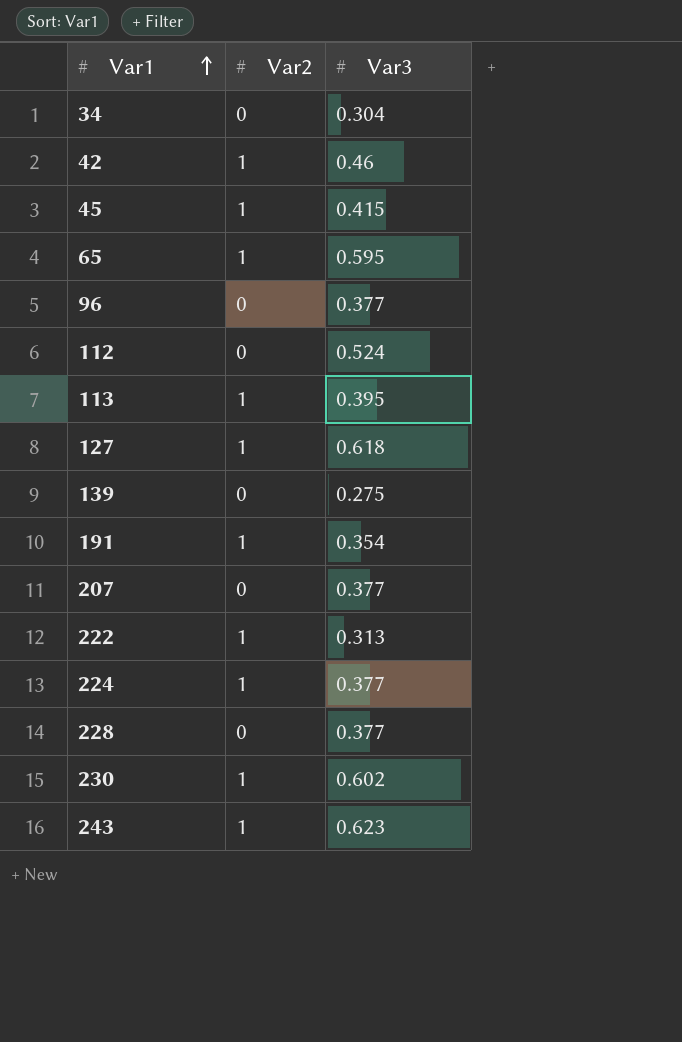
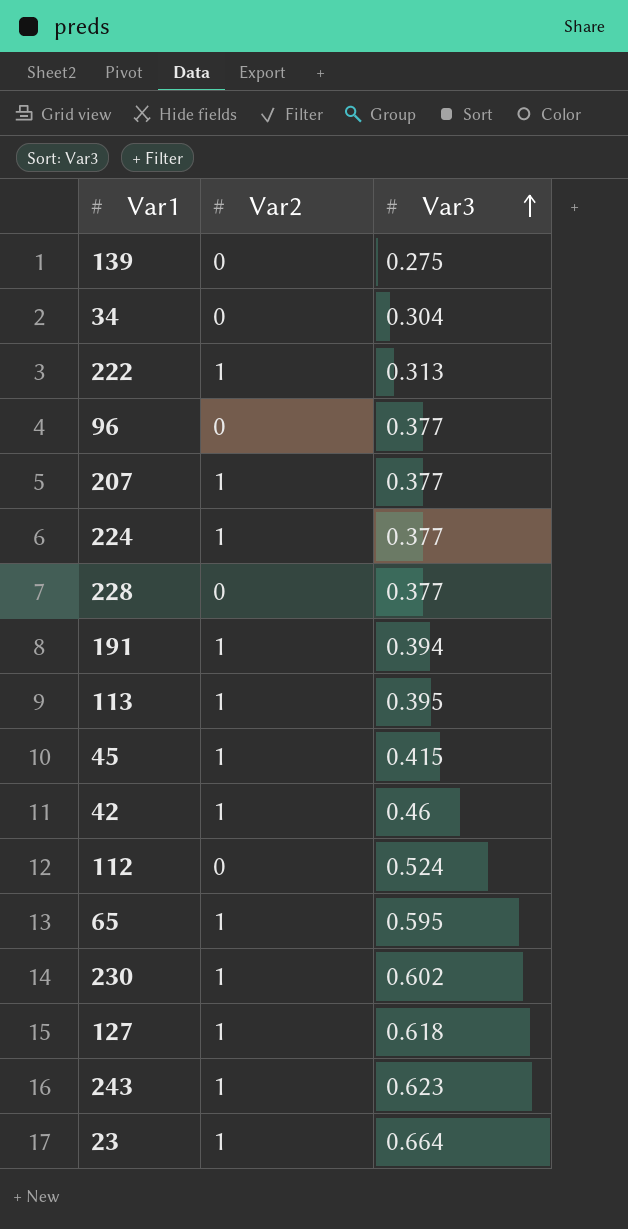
row order: Var1 ascending -> Var3 ascending
207 | Var2: 0 -> 1
191 | Var3: 0.354 -> 0.394
row 23: none -> 1 | 0.664

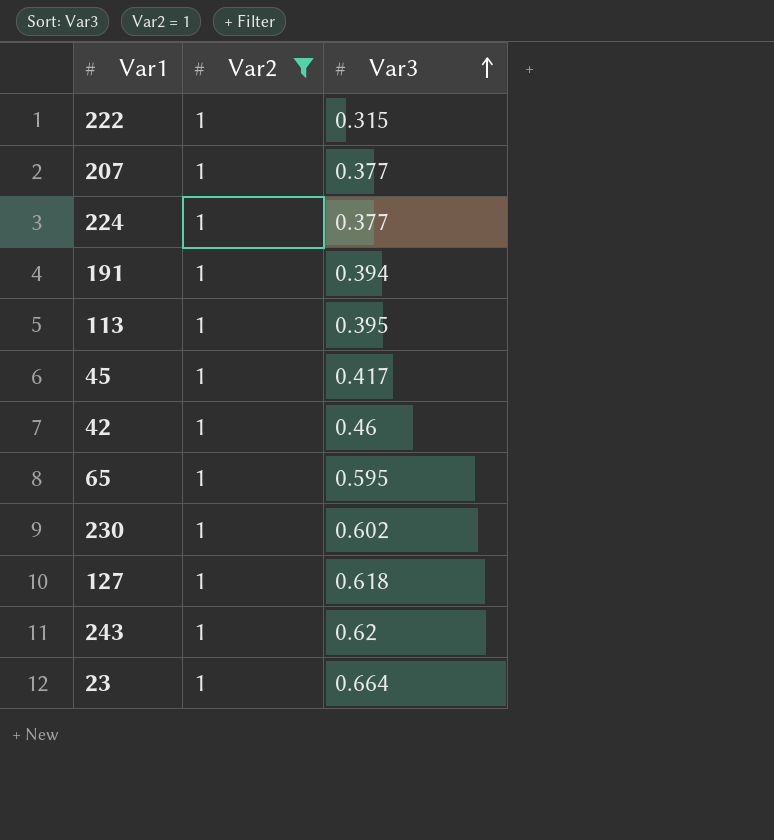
filter: none -> Var2 = 1
222 | Var3: 0.313 -> 0.315
45 | Var3: 0.415 -> 0.417
243 | Var3: 0.623 -> 0.62

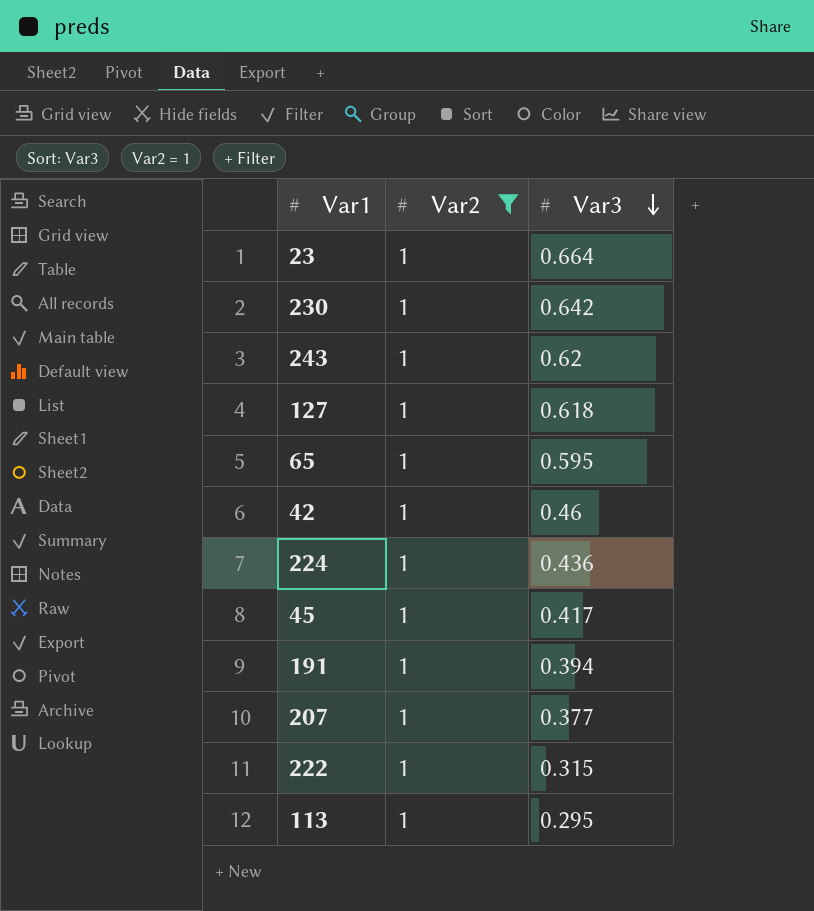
row order: Var3 ascending -> Var3 descending
230 | Var3: 0.602 -> 0.642
224 | Var3: 0.377 -> 0.436
113 | Var3: 0.395 -> 0.295

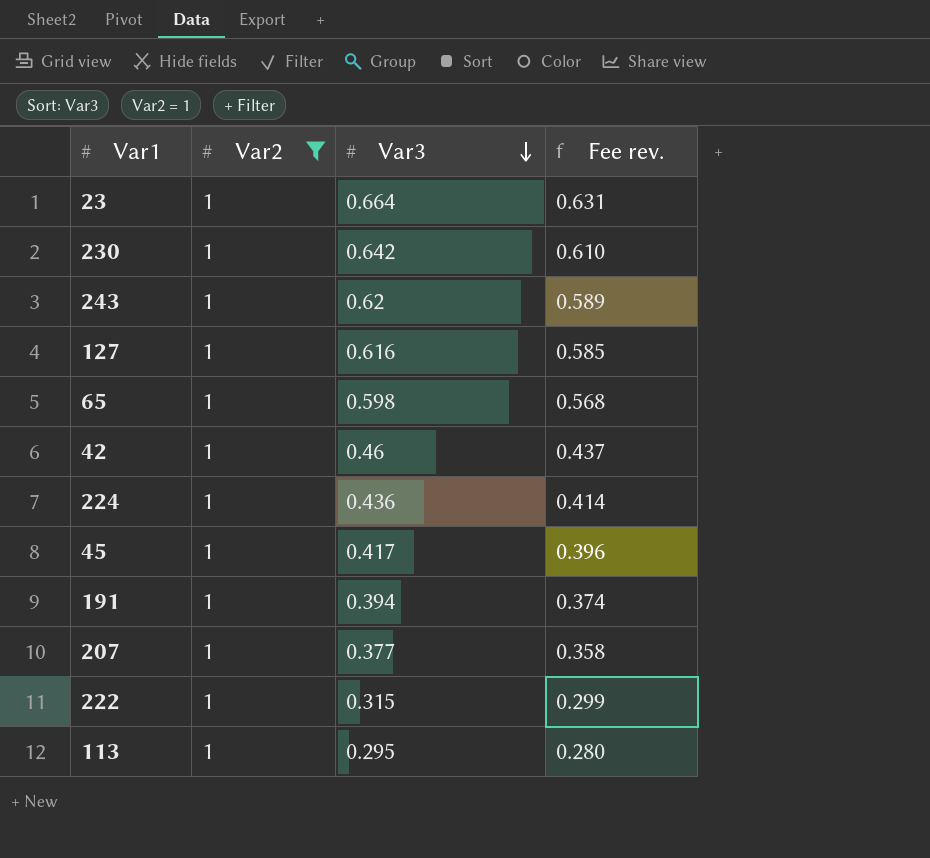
column Fee rev. | formula: none -> [Var3] * 0.95
127 | Var3: 0.618 -> 0.616
65 | Var3: 0.595 -> 0.598

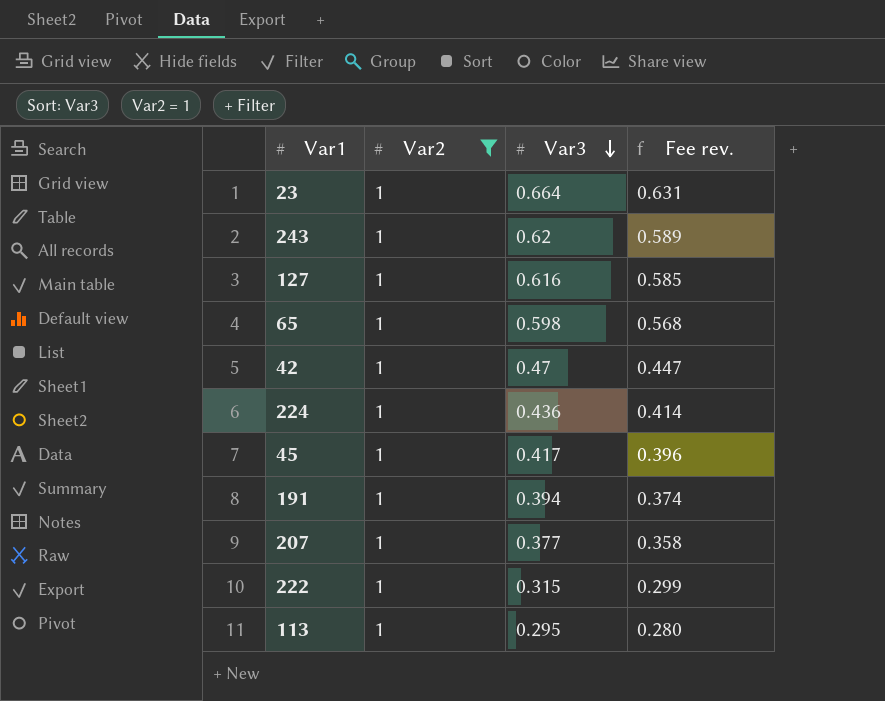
row 230: 1 | 0.642 | 0.610 -> none
42 | Var3: 0.46 -> 0.47
42 | Fee rev.: 0.437 -> 0.447

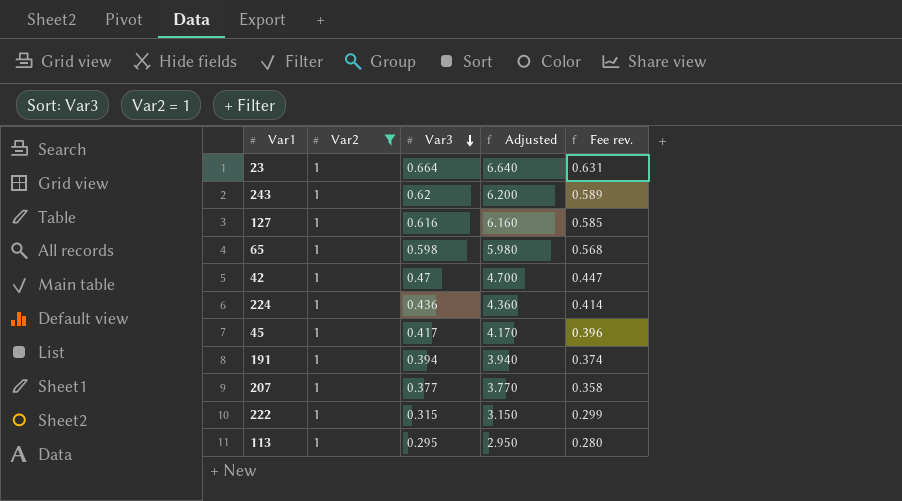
column Adjusted | formula: none -> [Var3] * 10

